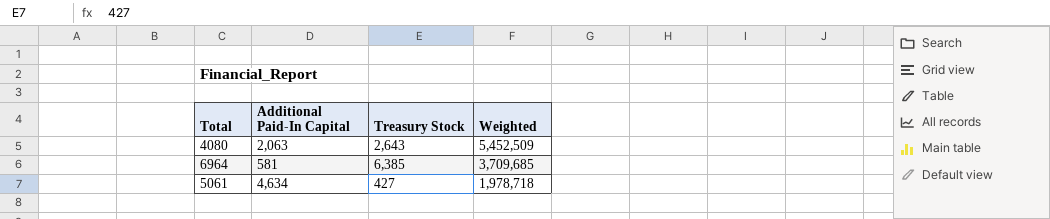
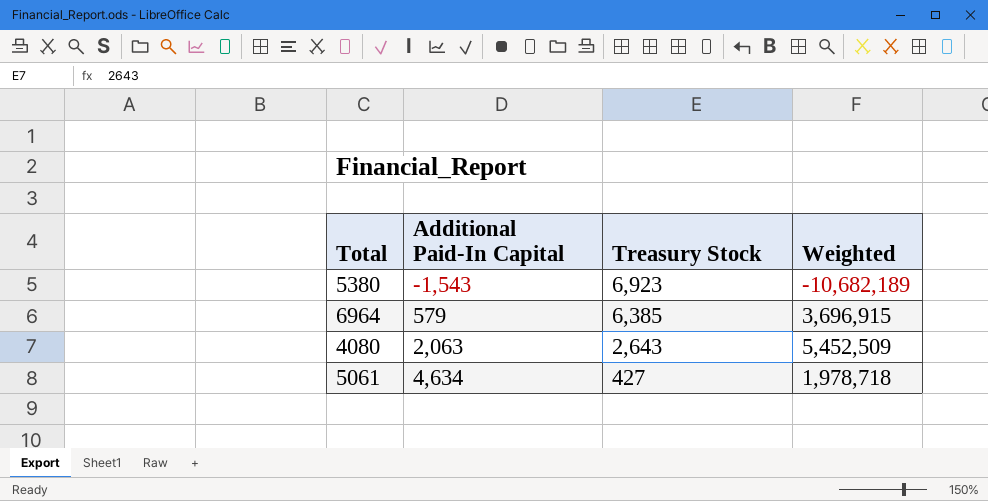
row order: Weighted descending -> Additional Paid-In Capital ascending
row 5380: none -> -1,543 | 6,923 | -10,682,189
6964 | Additional Paid-In Capital: 581 -> 579
6964 | Weighted: 3,709,685 -> 3,696,915

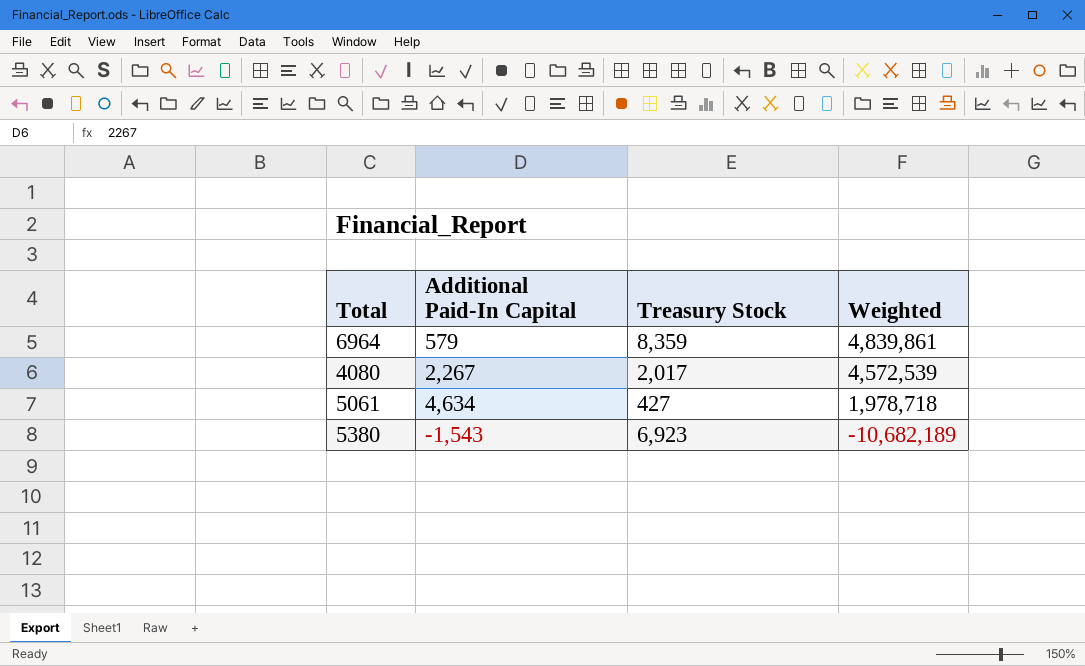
row order: Additional Paid-In Capital ascending -> Weighted descending
6964 | Treasury Stock: 6,385 -> 8,359
6964 | Weighted: 3,696,915 -> 4,839,861
4080 | Additional Paid-In Capital: 2,063 -> 2,267
4080 | Treasury Stock: 2,643 -> 2,017
4080 | Weighted: 5,452,509 -> 4,572,539

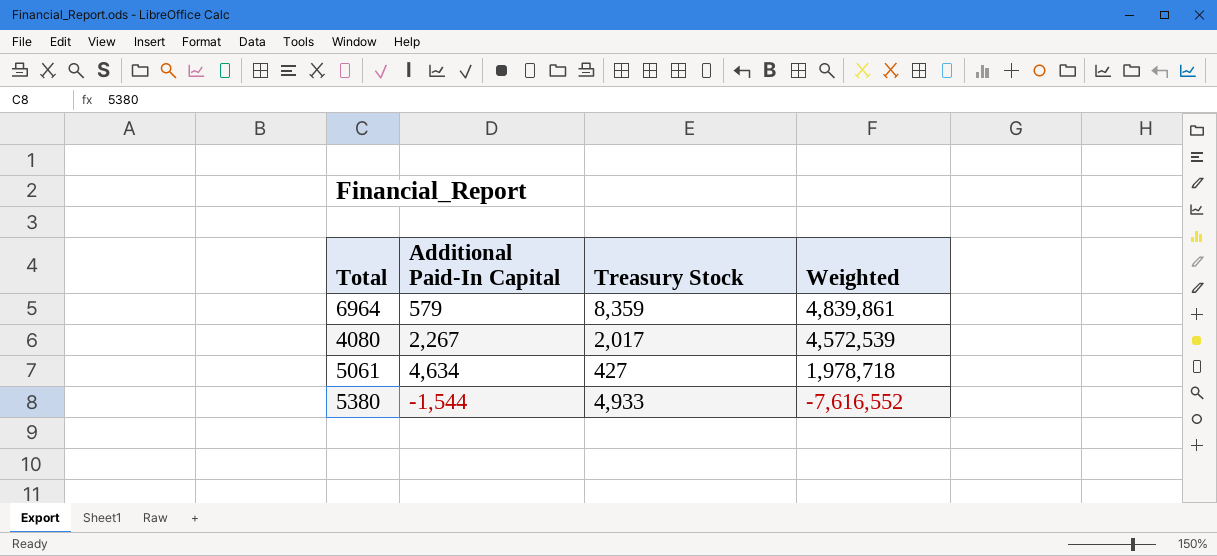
5380 | Additional Paid-In Capital: -1,543 -> -1,544
5380 | Treasury Stock: 6,923 -> 4,933
5380 | Weighted: -10,682,189 -> -7,616,552

